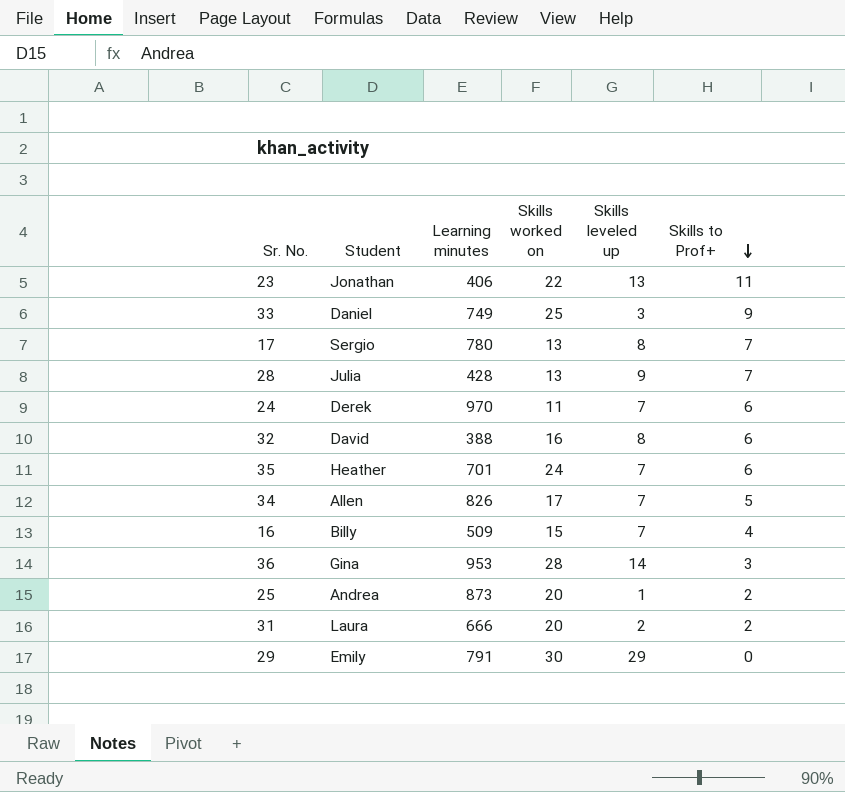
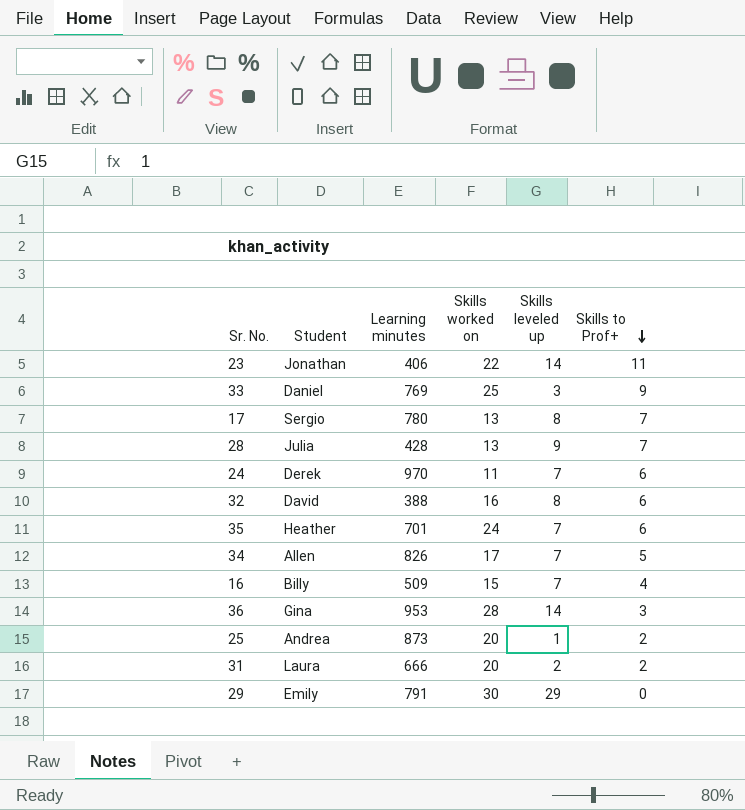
23 | Skills leveled up: 13 -> 14
33 | Learning minutes: 749 -> 769

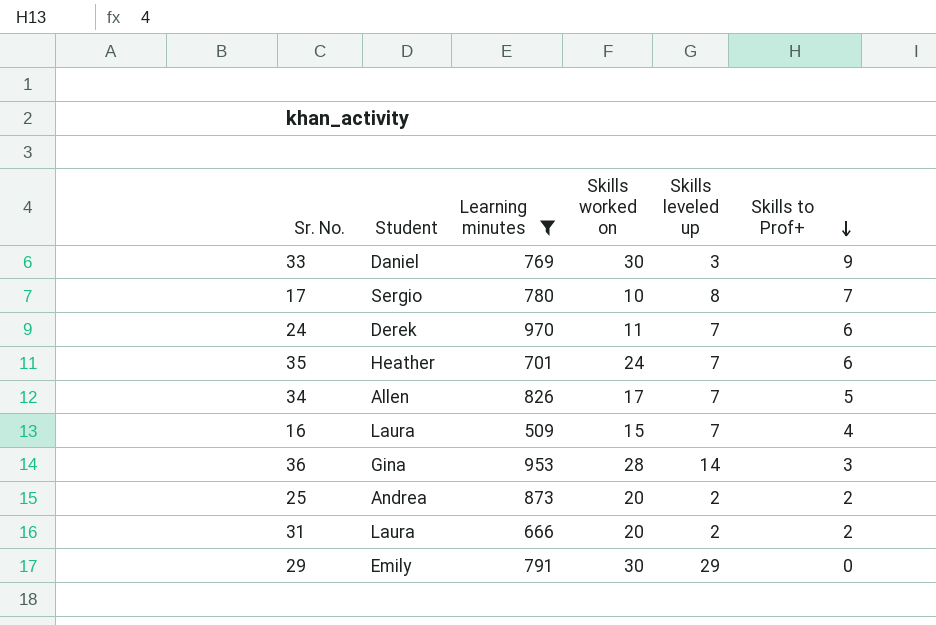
filter: none -> Learning minutes >= 509
33 | Skills worked on: 25 -> 30
17 | Skills worked on: 13 -> 10
16 | Student: Billy -> Laura
25 | Skills leveled up: 1 -> 2

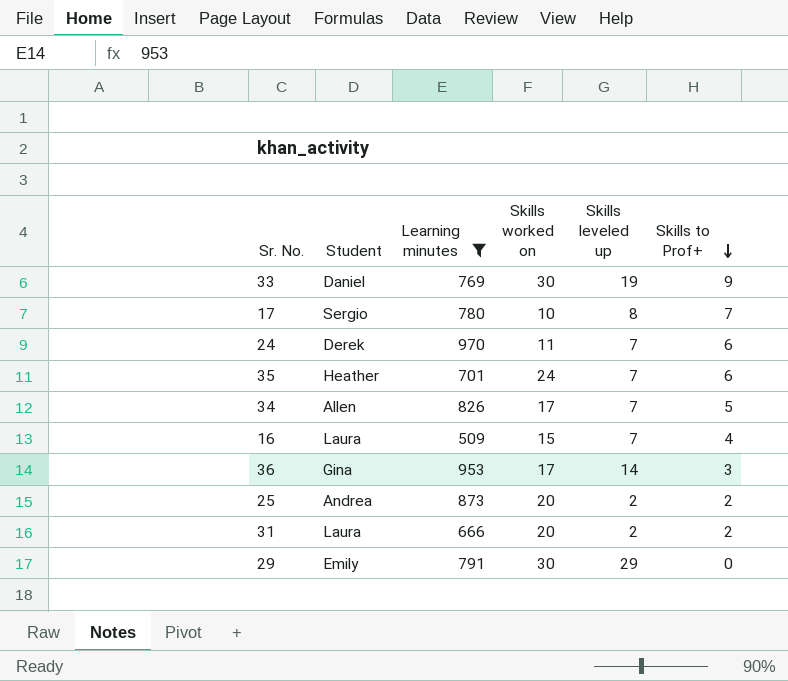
33 | Skills leveled up: 3 -> 19
36 | Skills worked on: 28 -> 17

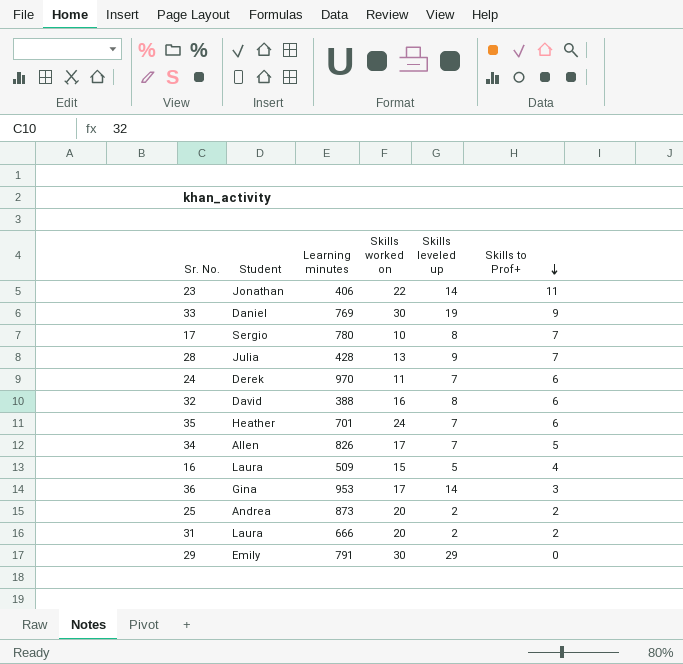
filter: Learning minutes >= 509 -> none
16 | Skills leveled up: 7 -> 5

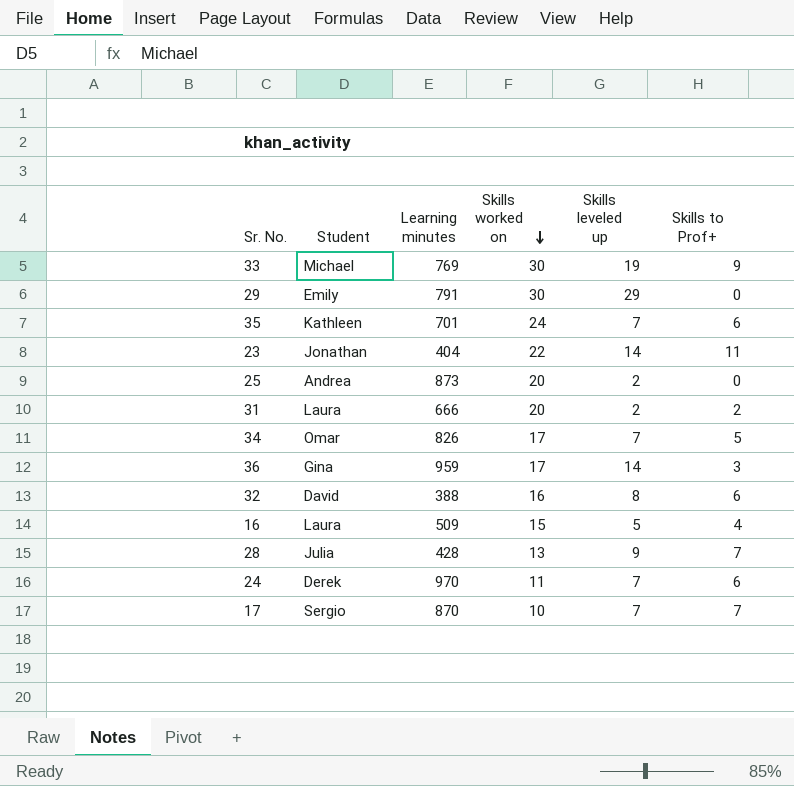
row order: Skills to Prof+ descending -> Skills worked on descending
33 | Student: Daniel -> Michael
35 | Student: Heather -> Kathleen
23 | Learning minutes: 406 -> 404
25 | Skills to Prof+: 2 -> 0
34 | Student: Allen -> Omar
36 | Learning minutes: 953 -> 959
17 | Learning minutes: 780 -> 870
17 | Skills leveled up: 8 -> 7

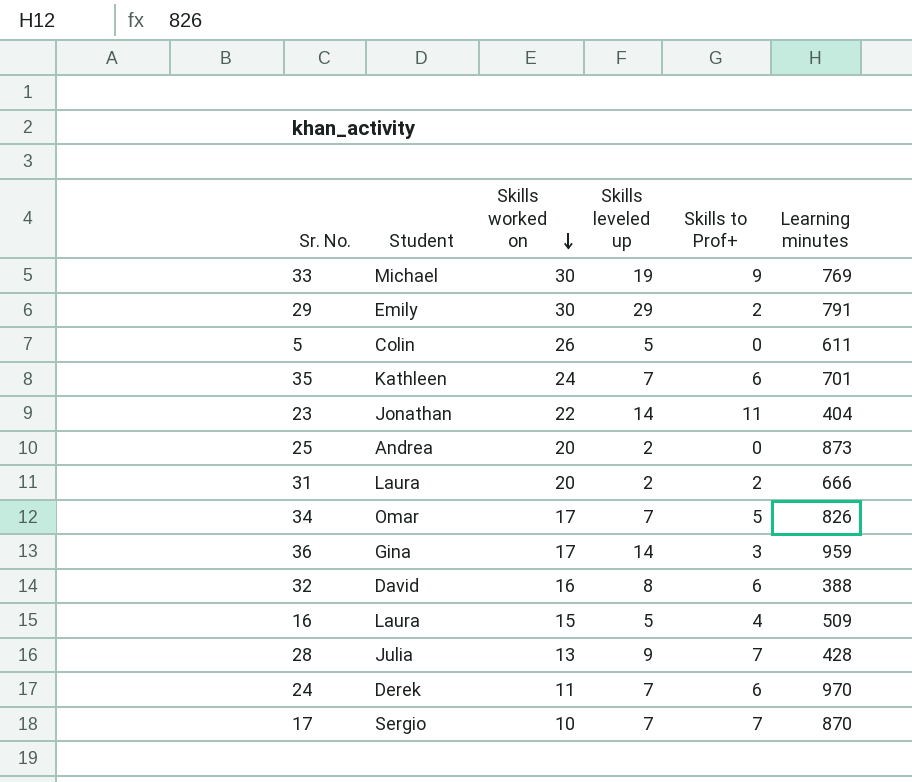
column Learning minutes | position: 3 -> 6
29 | Skills to Prof+: 0 -> 2
row 5: none -> Colin | 26 | 5 | 0 | 611

